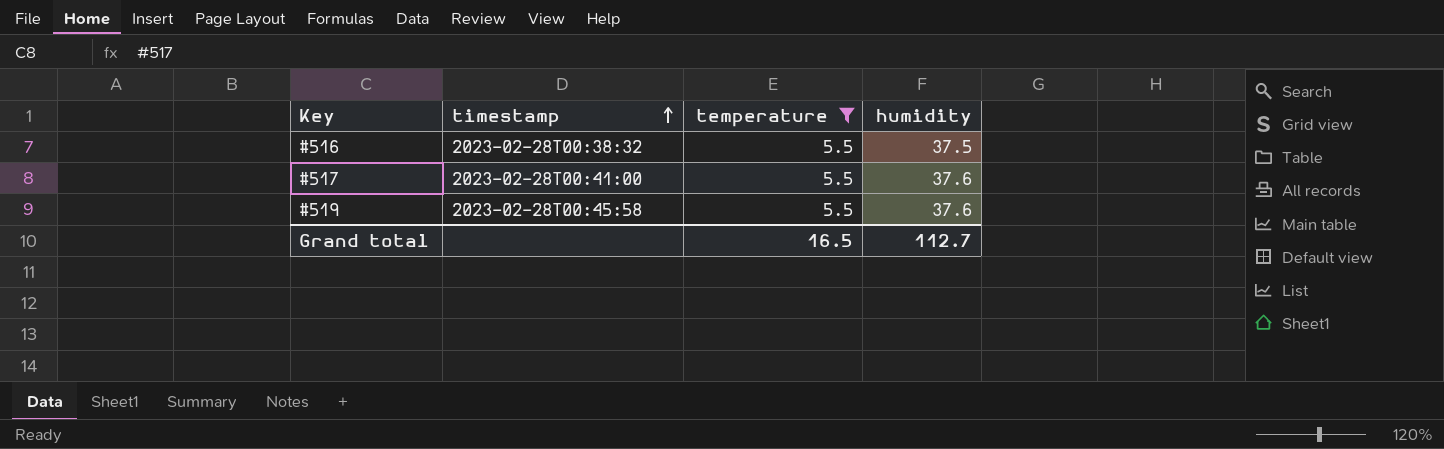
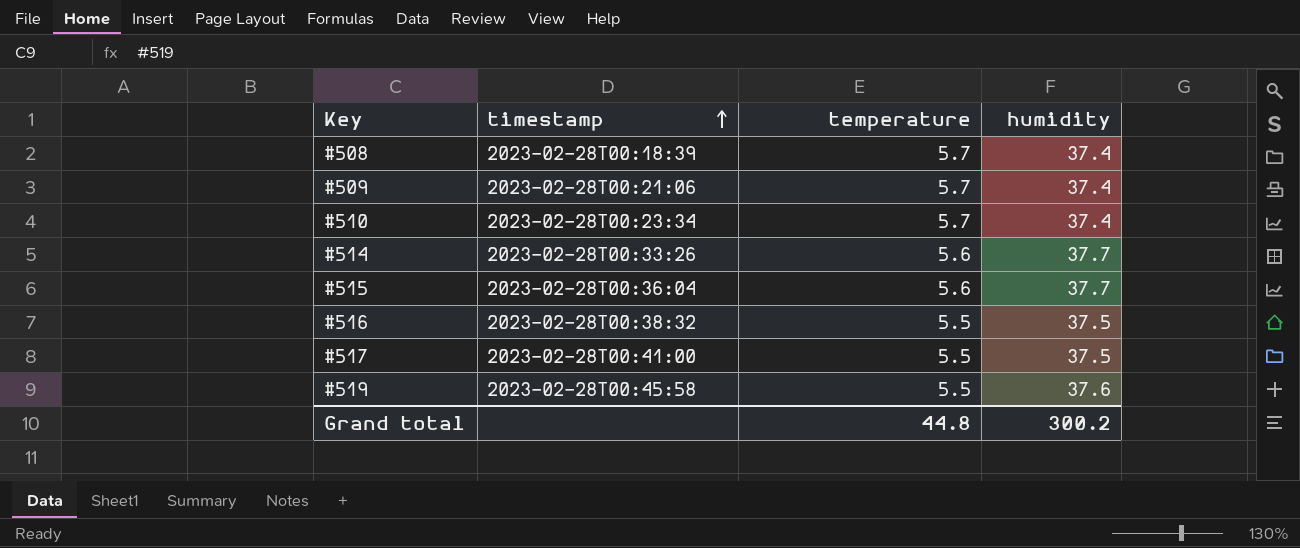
filter: temperature = 5.5 -> none
#517 | humidity: 37.6 -> 37.5
Grand total | temperature: 16.5 -> 44.8
Grand total | humidity: 112.7 -> 300.2

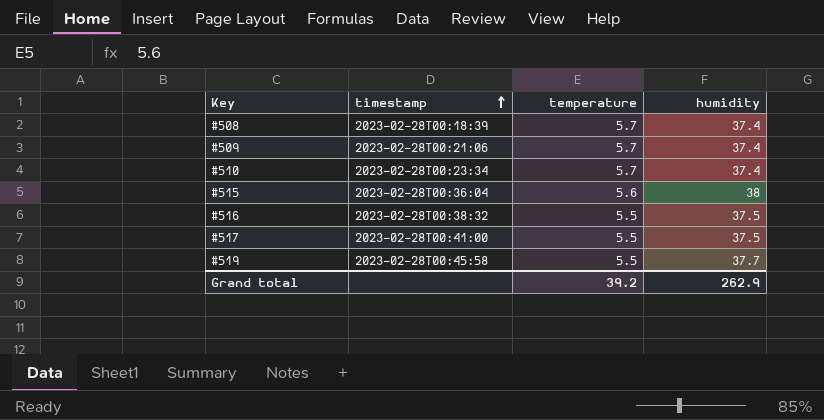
row #514: 2023-02-28T00:33:26 | 5.6 | 37.7 -> none
#515 | humidity: 37.7 -> 38
#519 | humidity: 37.6 -> 37.7
Grand total | temperature: 44.8 -> 39.2
Grand total | humidity: 300.2 -> 262.9

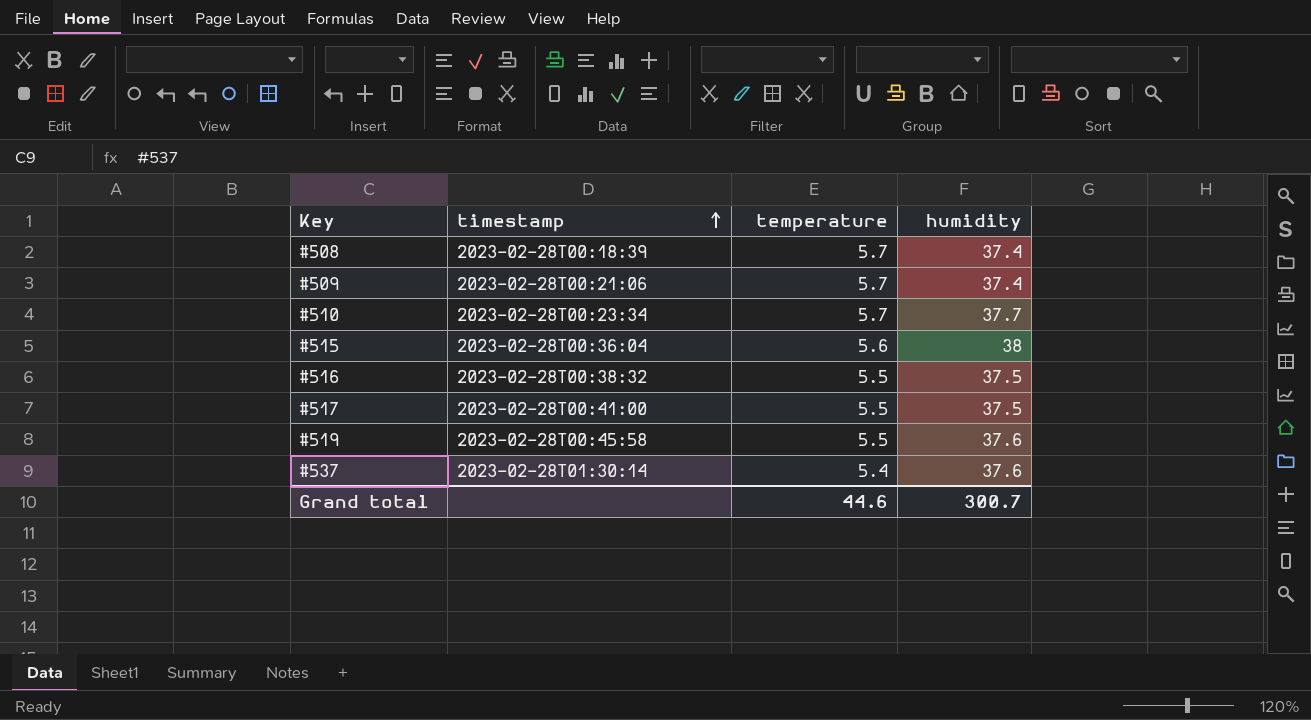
#510 | humidity: 37.4 -> 37.7
#519 | humidity: 37.7 -> 37.6
row #537: none -> 2023-02-28T01:30:14 | 5.4 | 37.6
Grand total | temperature: 39.2 -> 44.6
Grand total | humidity: 262.9 -> 300.7

